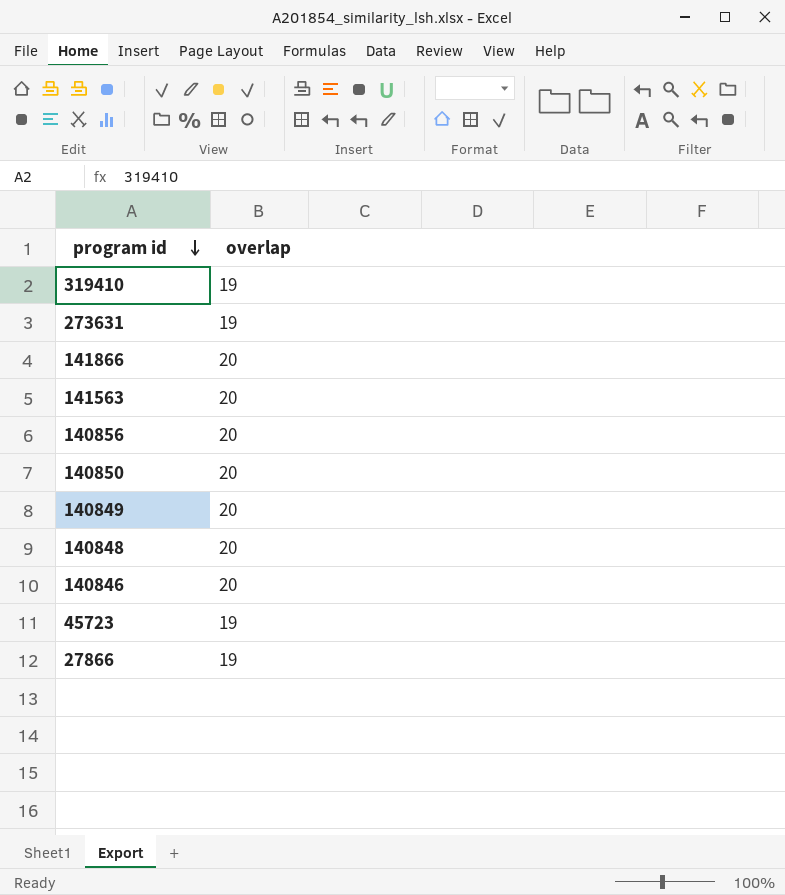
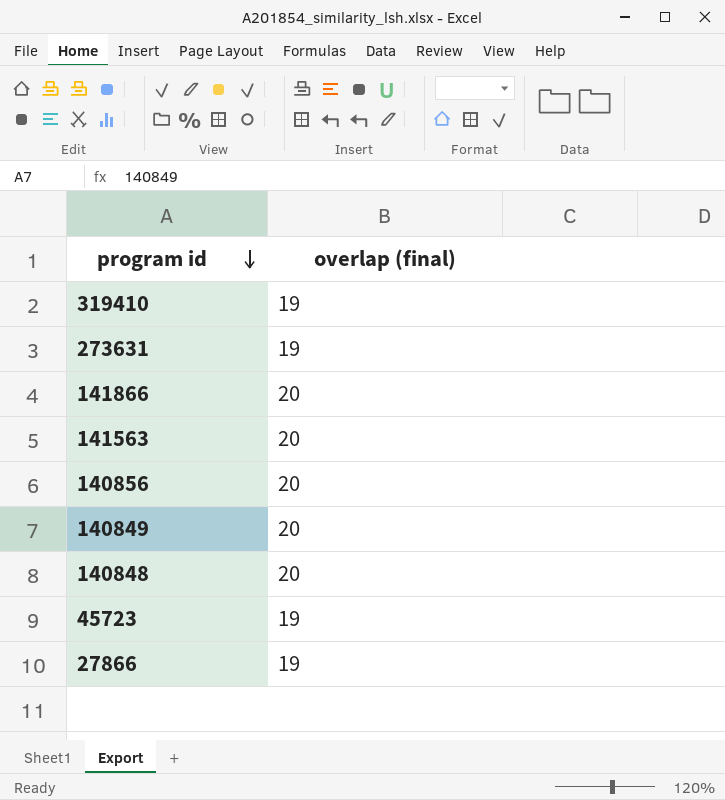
column name: overlap -> overlap (final)
row 140850: 20 -> none
row 140846: 20 -> none

